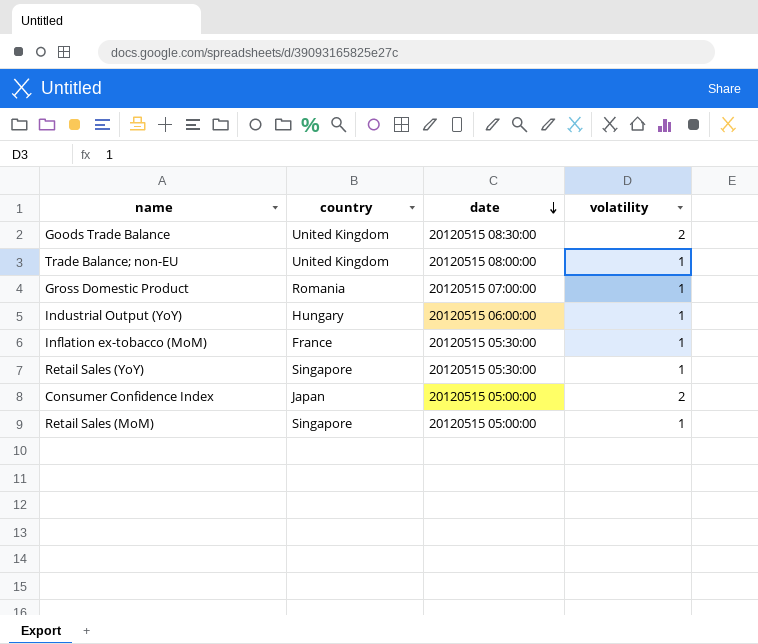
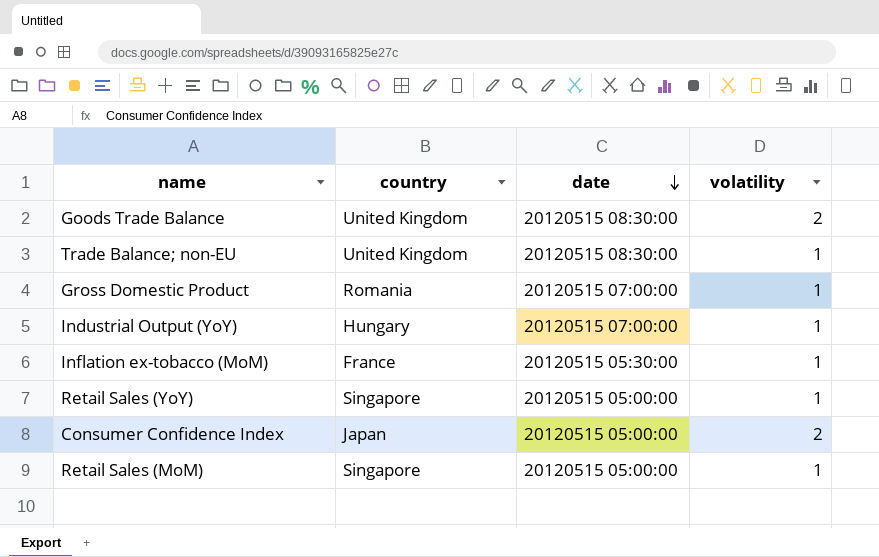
Trade Balance; non-EU | date: 20120515 08:00:00 -> 20120515 08:30:00
Industrial Output (YoY) | date: 20120515 06:00:00 -> 20120515 07:00:00
Retail Sales (YoY) | date: 20120515 05:30:00 -> 20120515 05:00:00

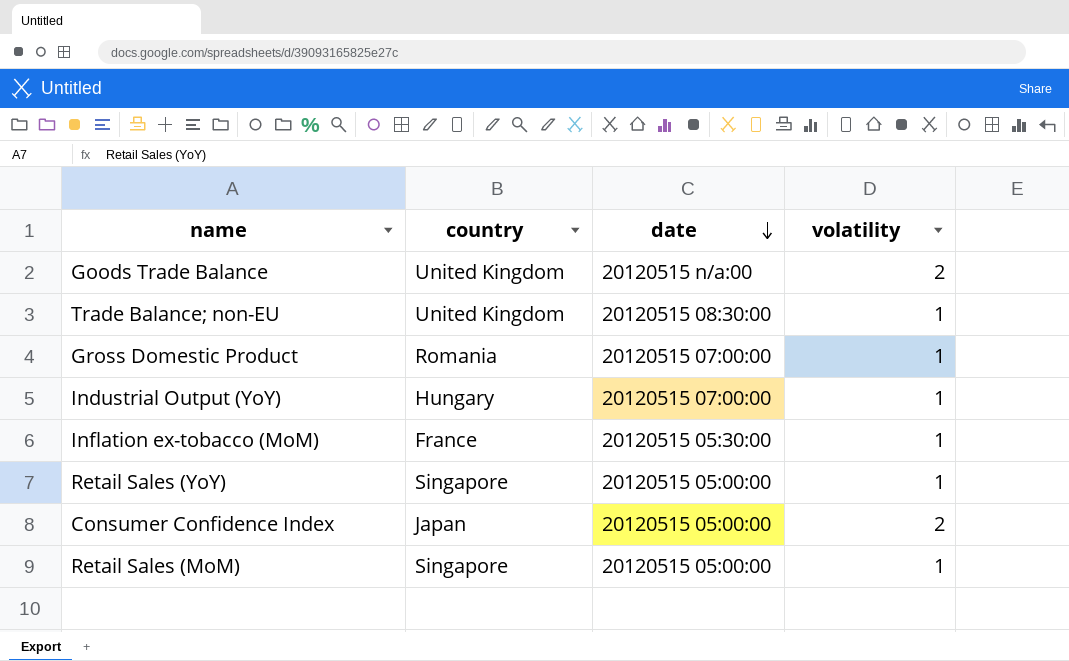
Goods Trade Balance | date: 20120515 08:30:00 -> 20120515 n/a:00

